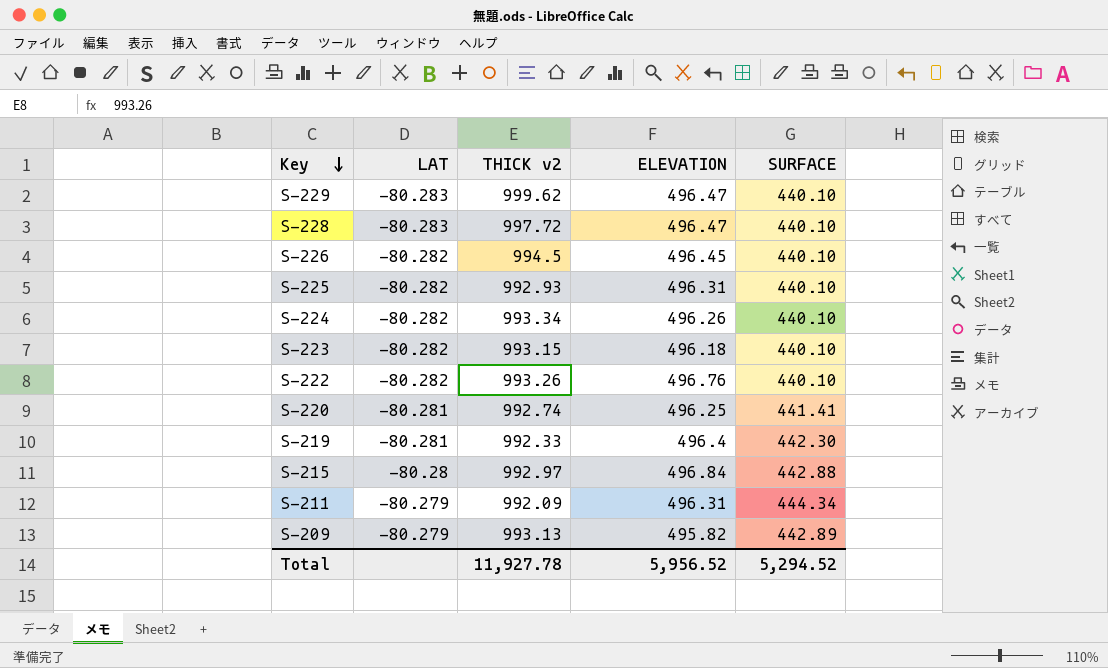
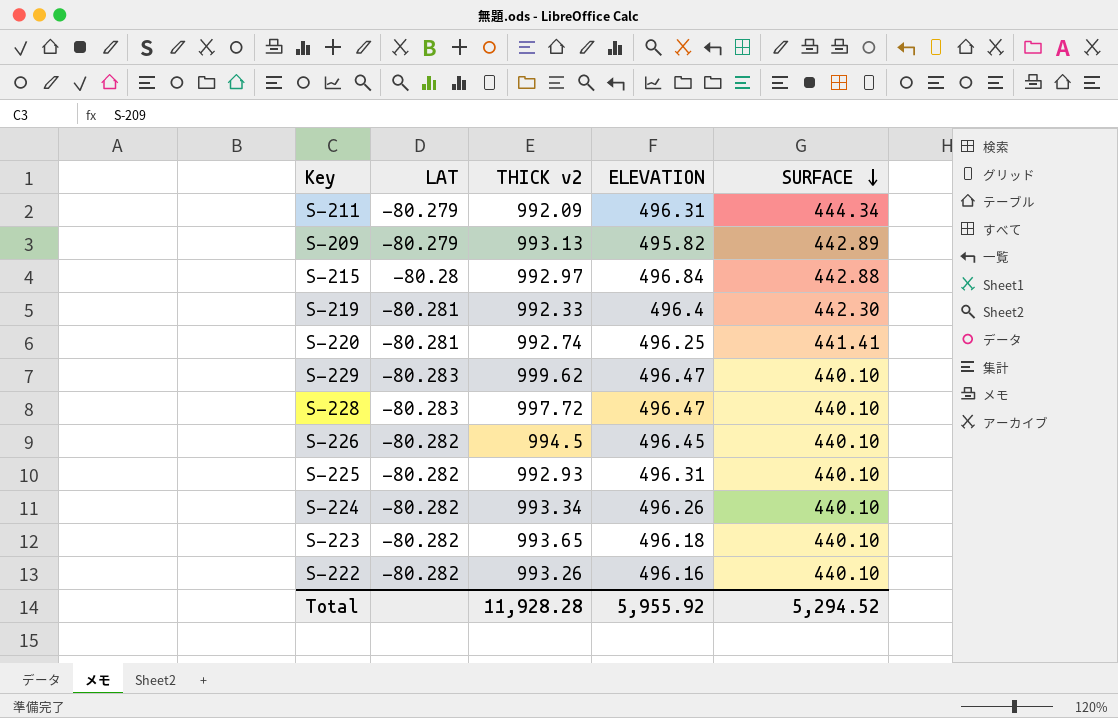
row order: Key descending -> SURFACE descending
S-223 | THICK v2: 993.15 -> 993.65
S-222 | ELEVATION: 496.76 -> 496.16
Total | THICK v2: 11,927.78 -> 11,928.28
Total | ELEVATION: 5,956.52 -> 5,955.92

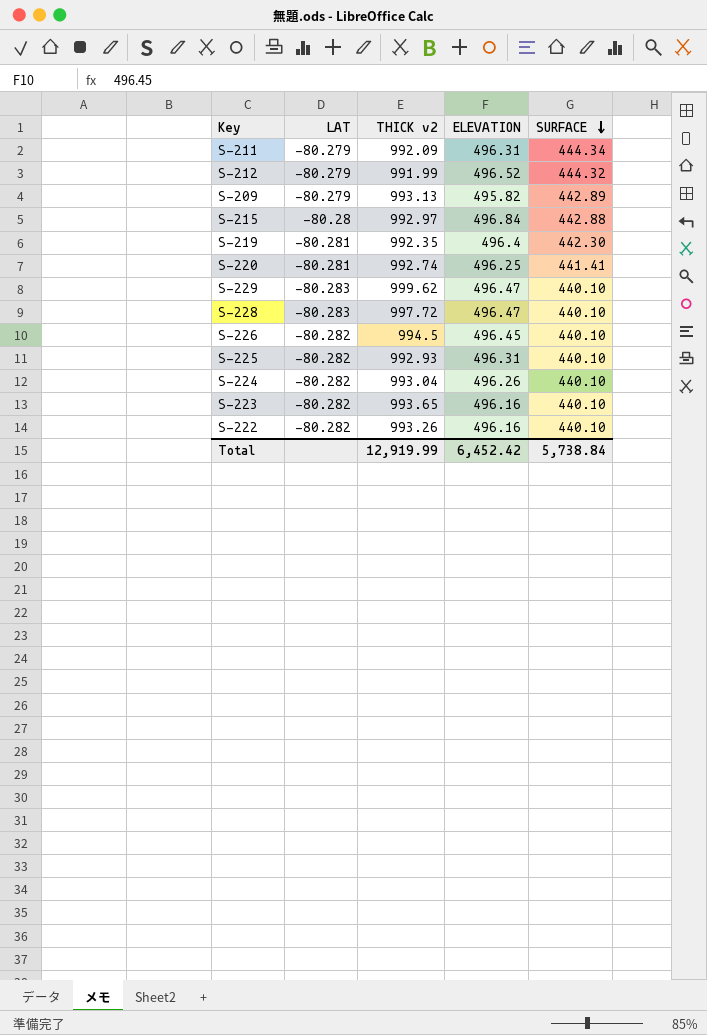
row S-212: none -> -80.279 | 991.99 | 496.52 | 444.32
S-219 | THICK v2: 992.33 -> 992.35
S-224 | THICK v2: 993.34 -> 993.04
S-223 | ELEVATION: 496.18 -> 496.16
Total | THICK v2: 11,928.28 -> 12,919.99
Total | ELEVATION: 5,955.92 -> 6,452.42
Total | SURFACE: 5,294.52 -> 5,738.84

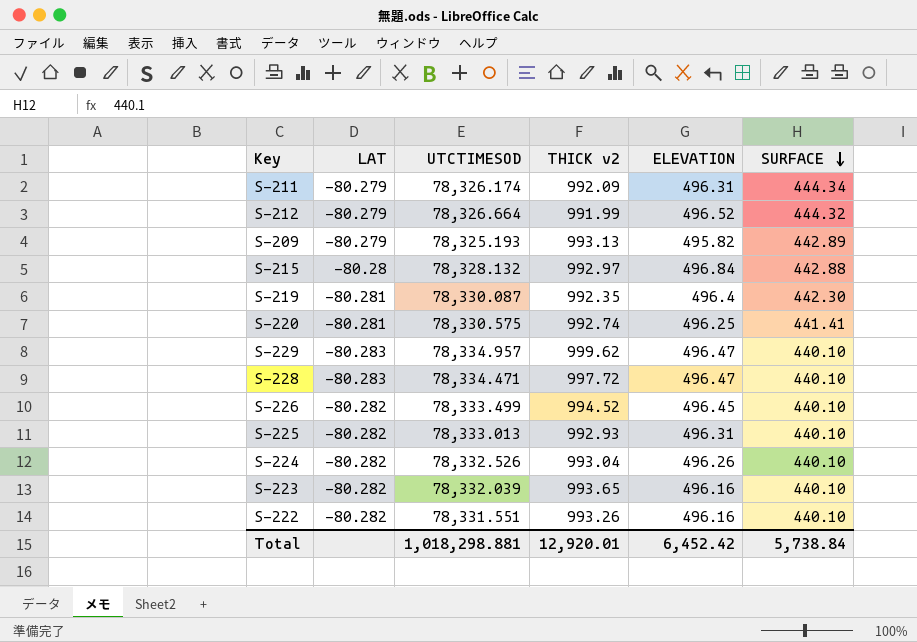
column UTCTIMESOD | position: none -> 3
S-226 | THICK v2: 994.5 -> 994.52
Total | THICK v2: 12,919.99 -> 12,920.01

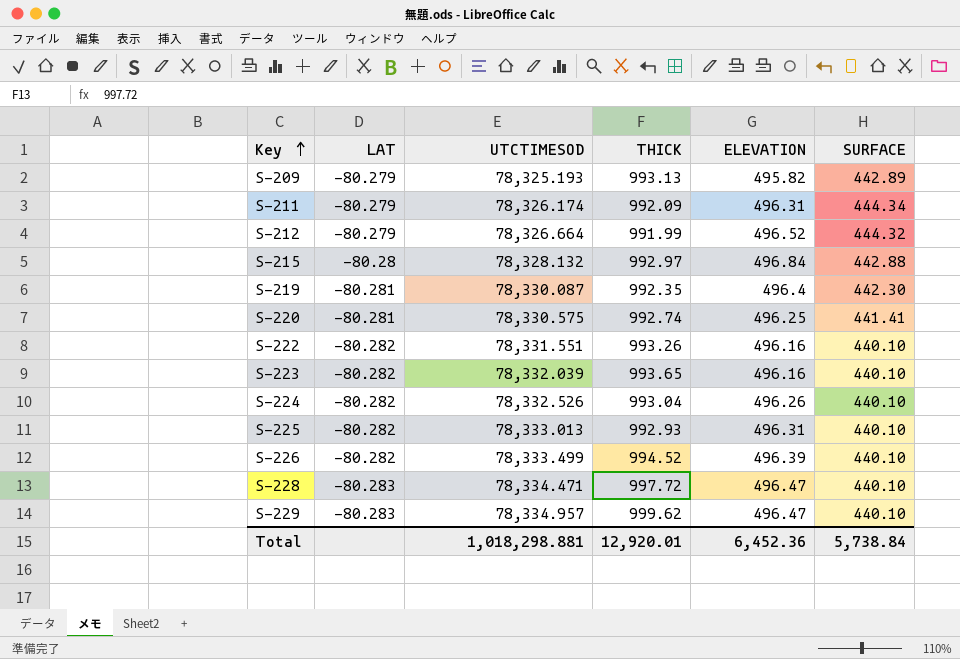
row order: SURFACE descending -> Key ascending
column name: THICK v2 -> THICK
S-226 | ELEVATION: 496.45 -> 496.39
Total | ELEVATION: 6,452.42 -> 6,452.36

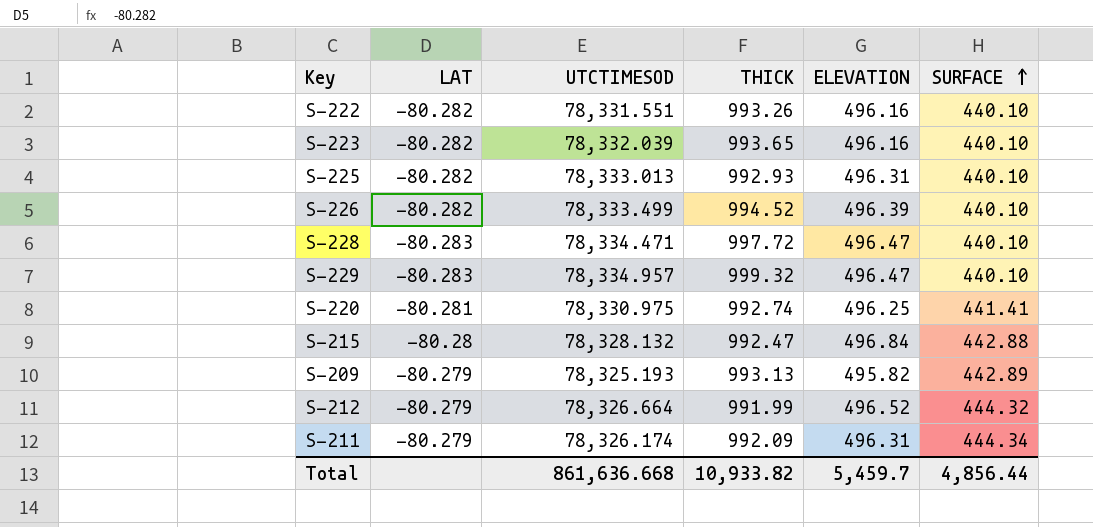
row order: Key ascending -> SURFACE ascending
row S-219: -80.281 | 78,330.087 | 992.35 | 496.4 | 442.30 -> none
row S-224: -80.282 | 78,332.526 | 993.04 | 496.26 | 440.10 -> none
S-229 | THICK: 999.62 -> 999.32
S-220 | UTCTIMESOD: 78,330.575 -> 78,330.975
S-215 | THICK: 992.97 -> 992.47
Total | UTCTIMESOD: 1,018,298.881 -> 861,636.668
Total | THICK: 12,920.01 -> 10,933.82
Total | ELEVATION: 6,452.36 -> 5,459.7
Total | SURFACE: 5,738.84 -> 4,856.44

